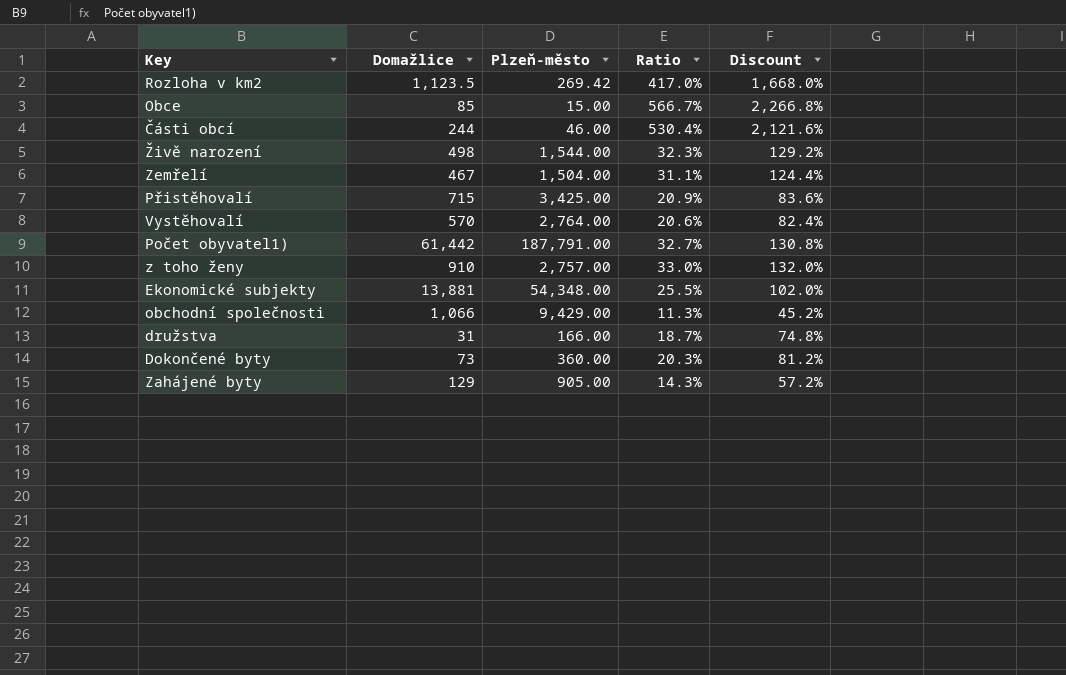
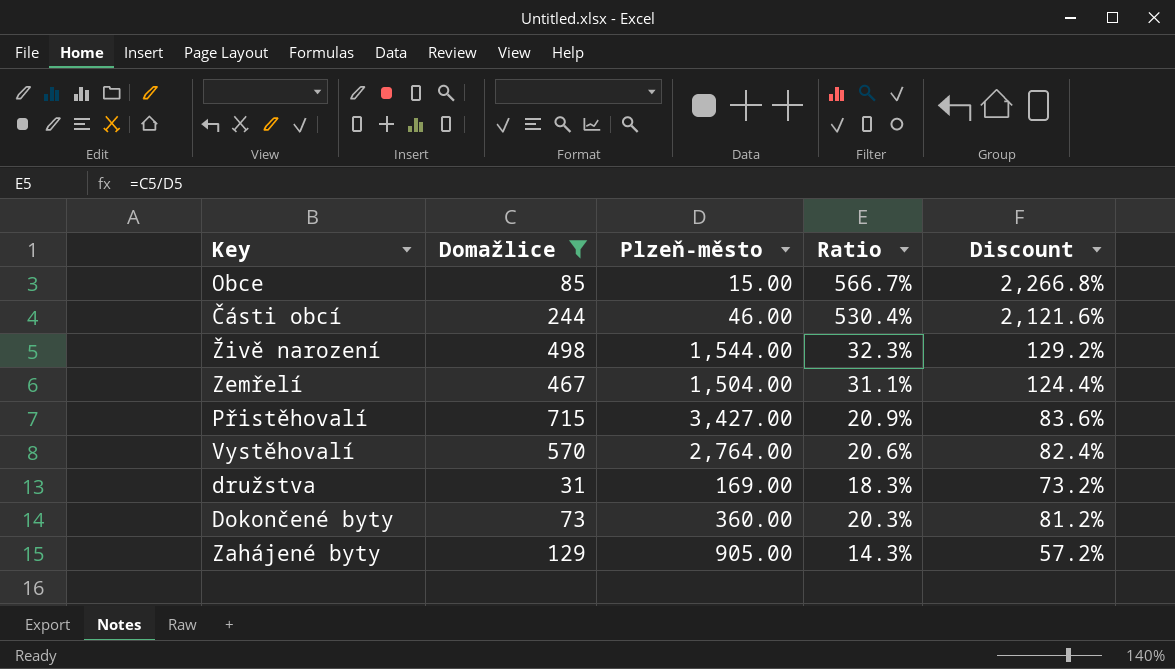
filter: none -> Domažlice <= 715
Přistěhovalí | Plzeň-město: 3,425.00 -> 3,427.00
družstva | Plzeň-město: 166.00 -> 169.00
družstva | Ratio: 18.7% -> 18.3%
družstva | Discount: 74.8% -> 73.2%

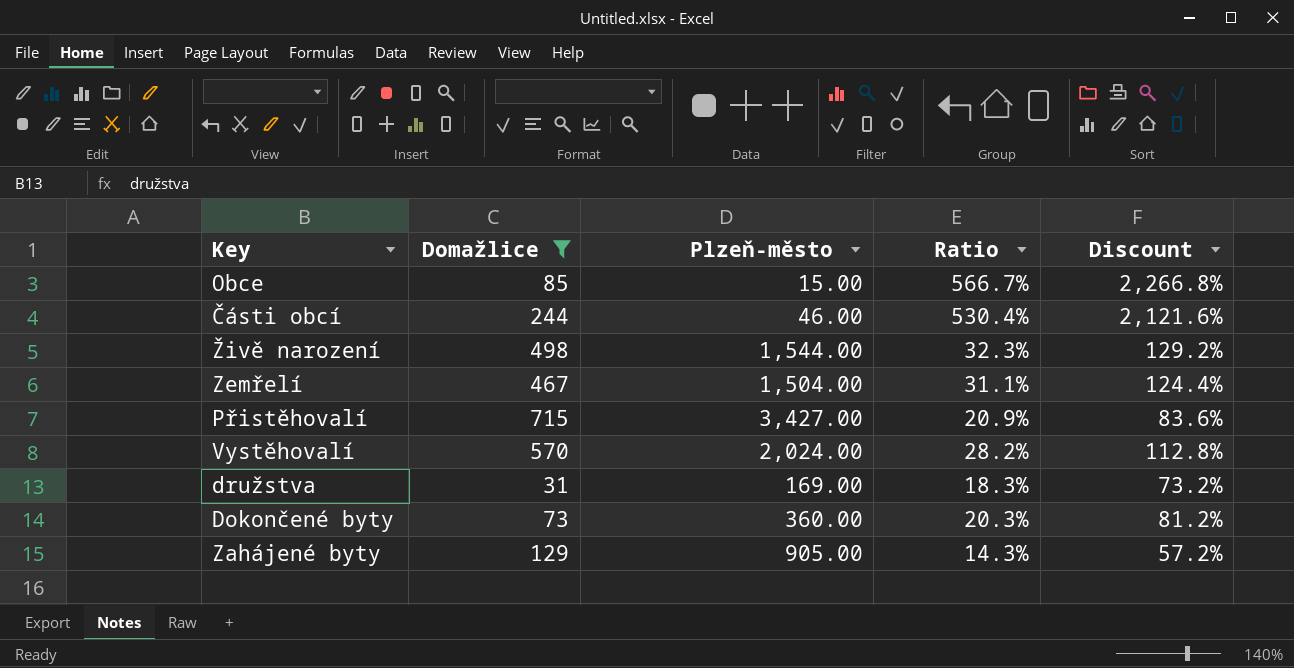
Vystěhovalí | Plzeň-město: 2,764.00 -> 2,024.00
Vystěhovalí | Ratio: 20.6% -> 28.2%
Vystěhovalí | Discount: 82.4% -> 112.8%

